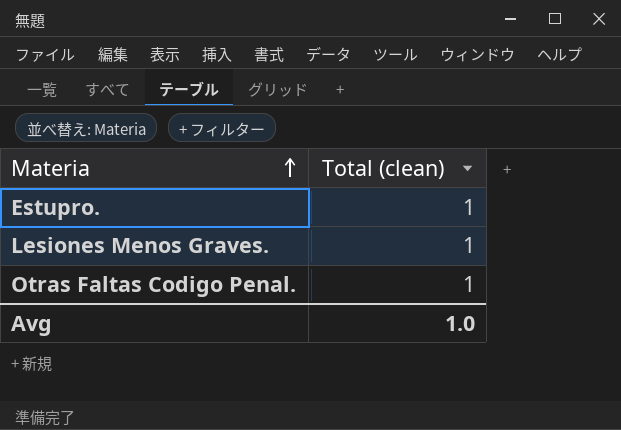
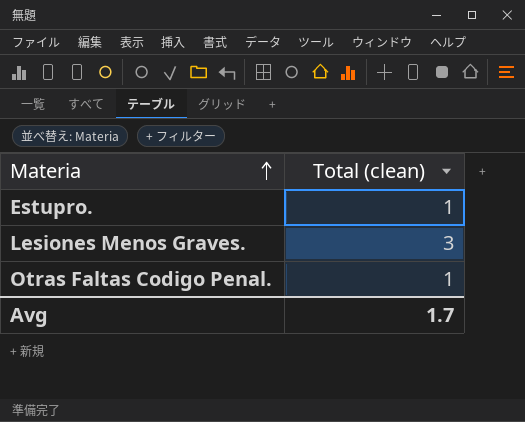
Lesiones Menos Graves. | Total (clean): 1 -> 3
Avg | Total (clean): 1.0 -> 1.7

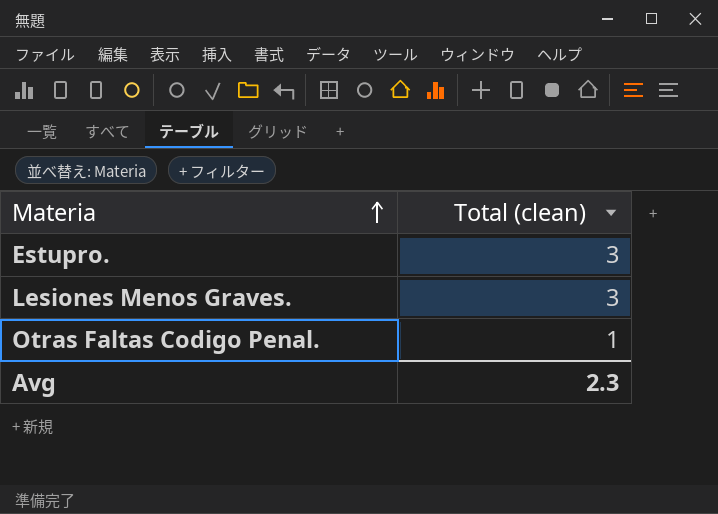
Estupro. | Total (clean): 1 -> 3
Avg | Total (clean): 1.7 -> 2.3

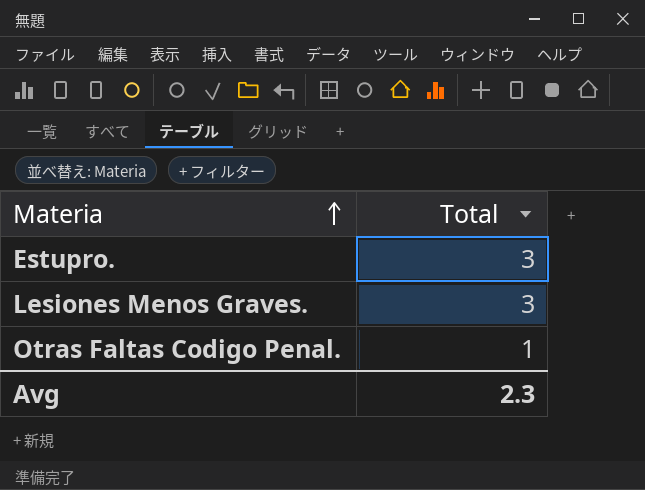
column name: Total (clean) -> Total

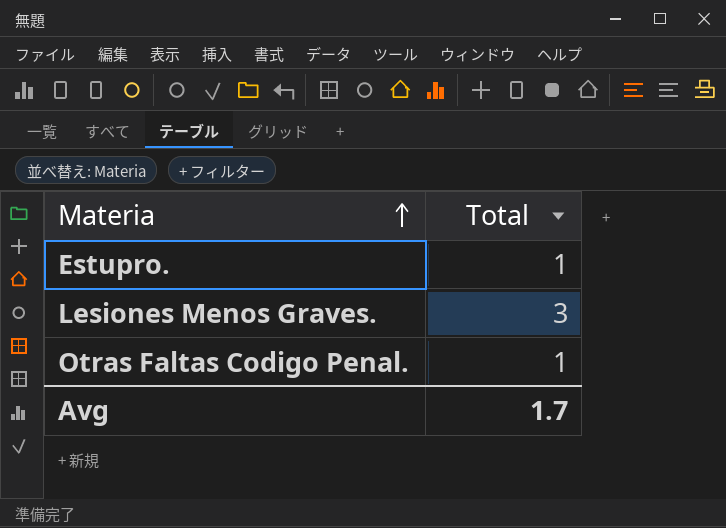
Estupro. | Total: 3 -> 1
Avg | Total: 2.3 -> 1.7

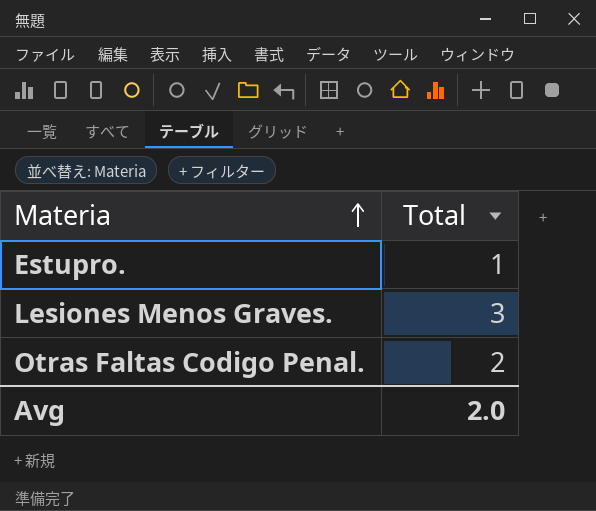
Otras Faltas Codigo Penal. | Total: 1 -> 2
Avg | Total: 1.7 -> 2.0

